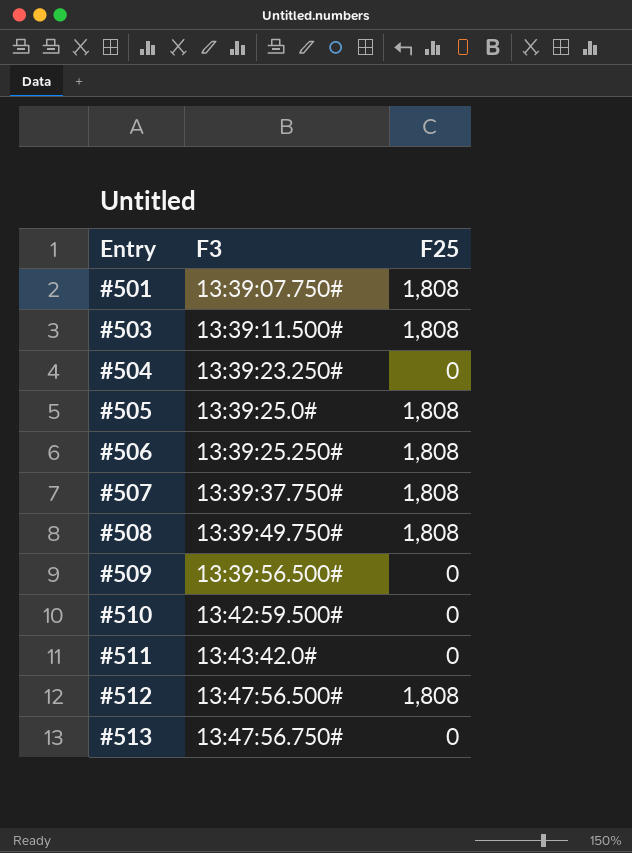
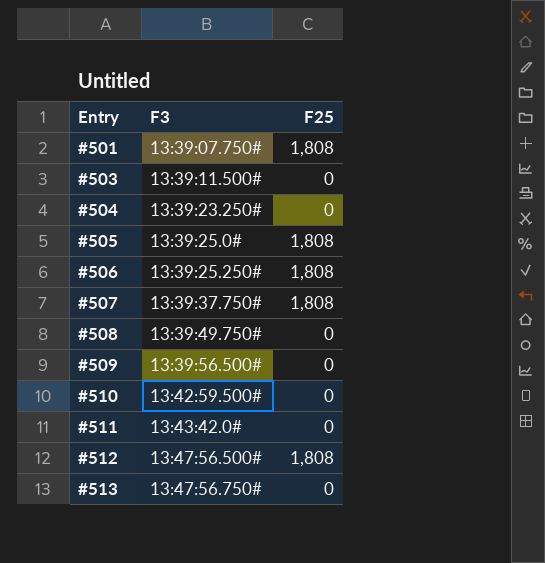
#503 | F25: 1,808 -> 0
#508 | F25: 1,808 -> 0

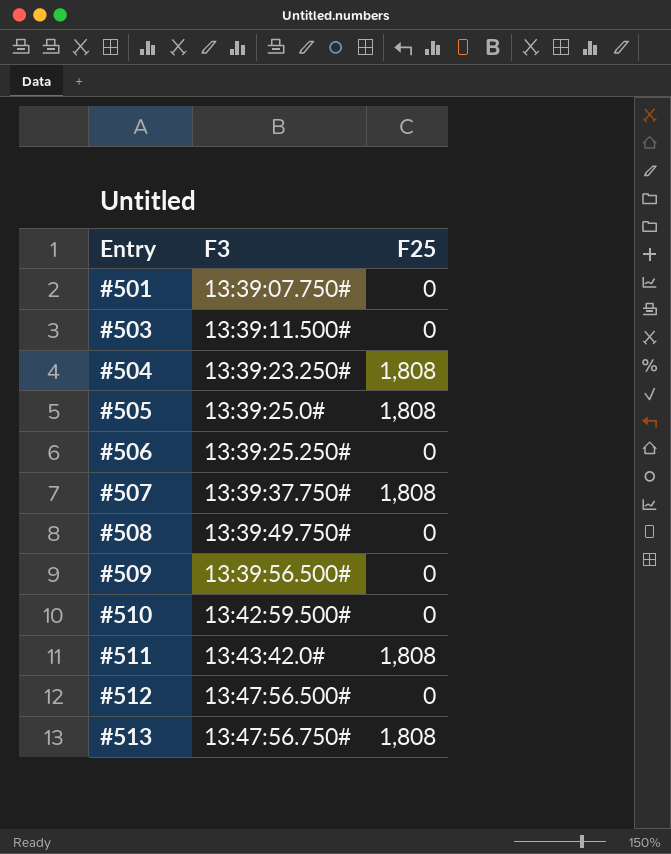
#501 | F25: 1,808 -> 0
#504 | F25: 0 -> 1,808
#506 | F25: 1,808 -> 0
#511 | F25: 0 -> 1,808
#512 | F25: 1,808 -> 0
#513 | F25: 0 -> 1,808

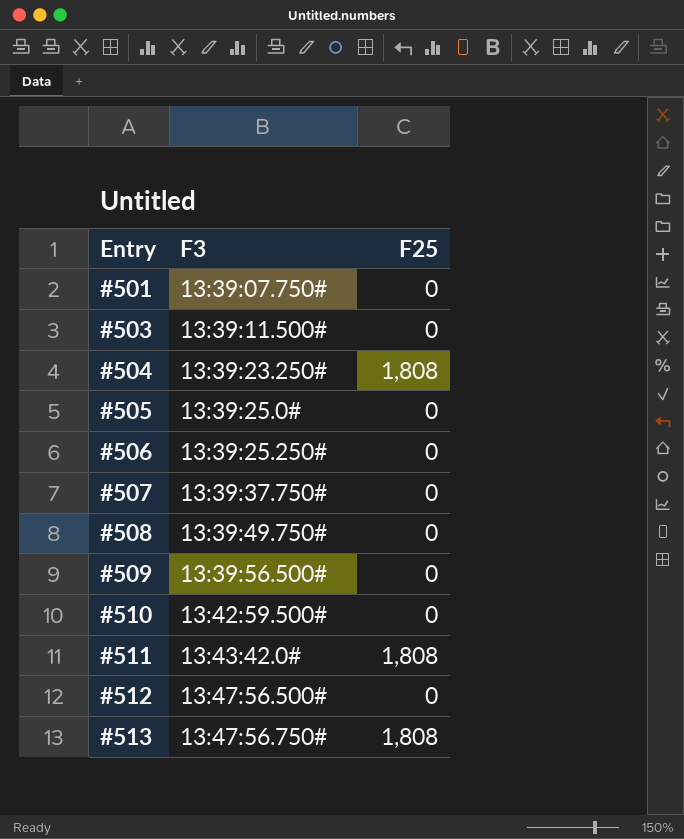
#505 | F25: 1,808 -> 0
#507 | F25: 1,808 -> 0

